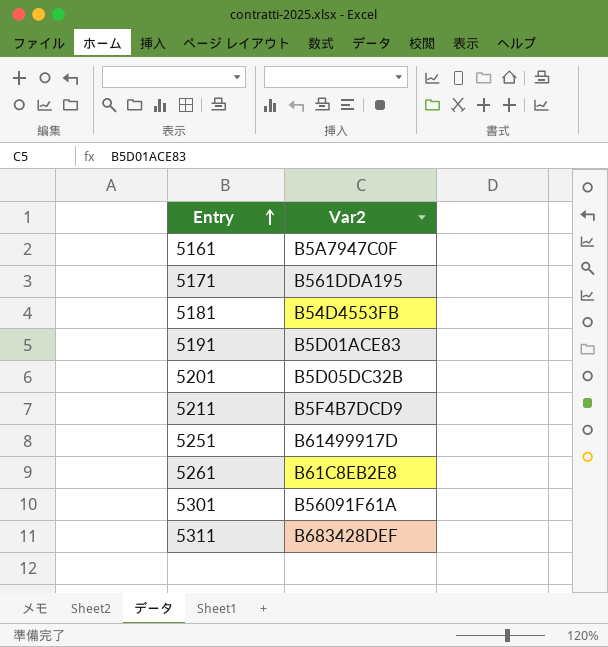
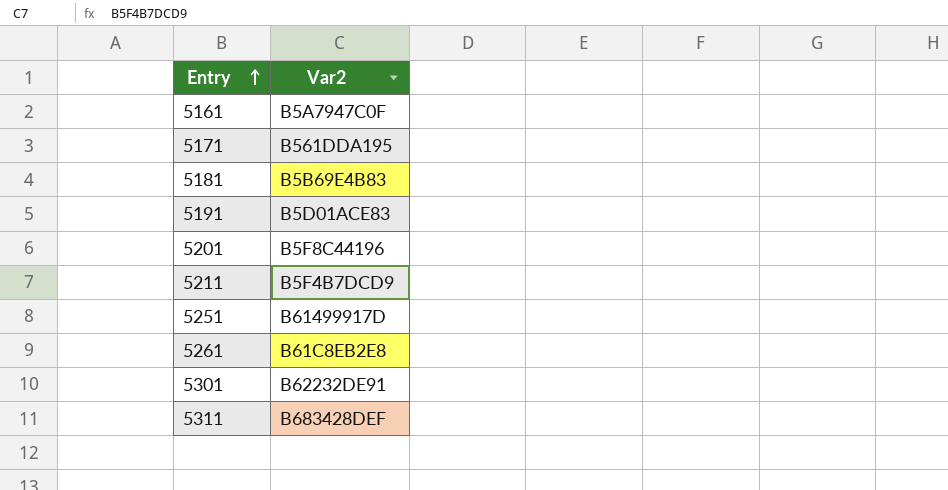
5181 | Var2: B54D4553FB -> B5B69E4B83
5201 | Var2: B5D05DC32B -> B5F8C44196
5301 | Var2: B56091F61A -> B62232DE91

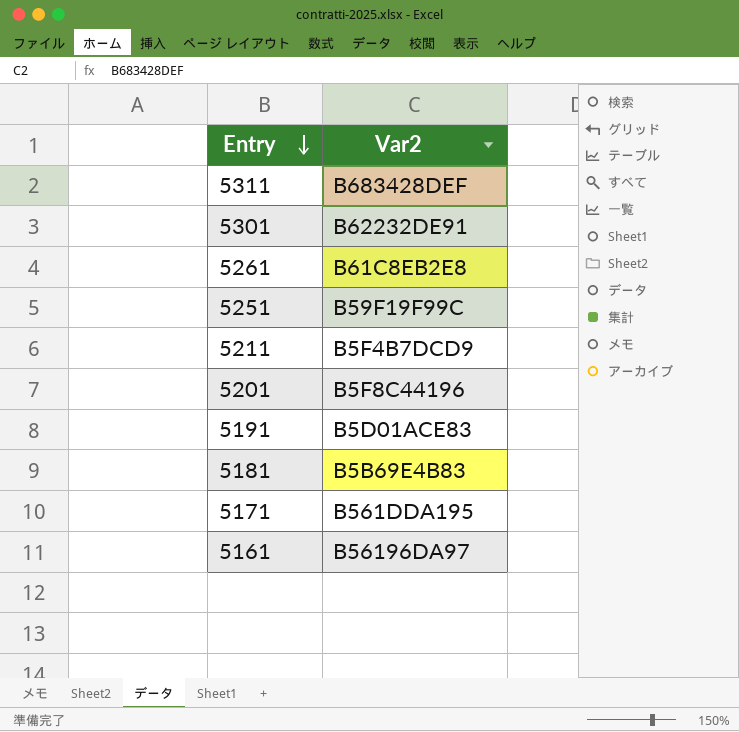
row order: Entry ascending -> Entry descending
5251 | Var2: B61499917D -> B59F19F99C
5161 | Var2: B5A7947C0F -> B56196DA97

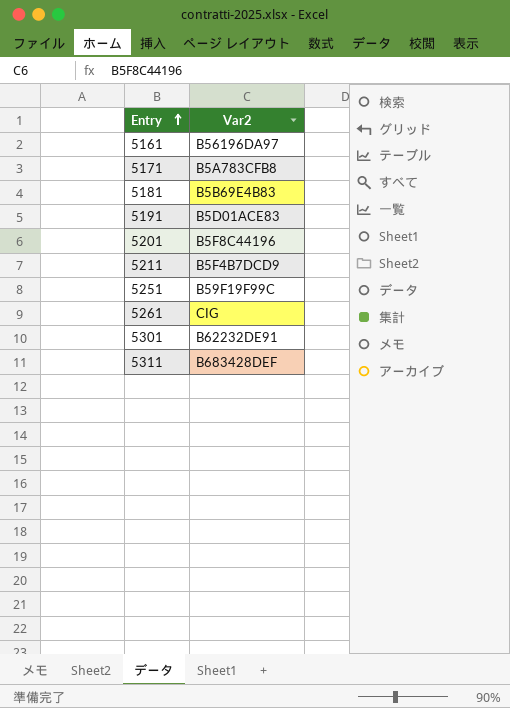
row order: Entry descending -> Entry ascending
5171 | Var2: B561DDA195 -> B5A783CFB8
5261 | Var2: B61C8EB2E8 -> CIG

